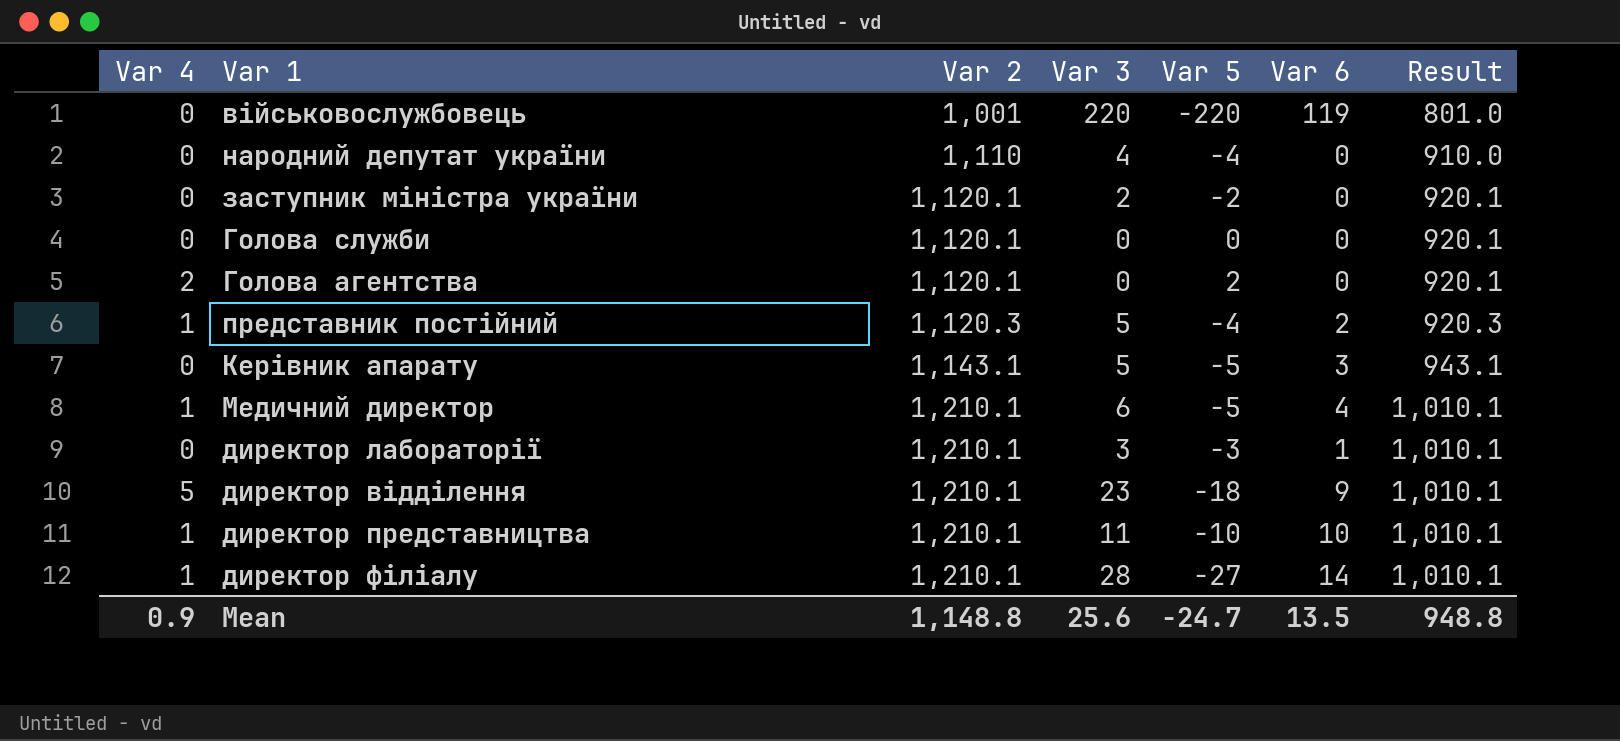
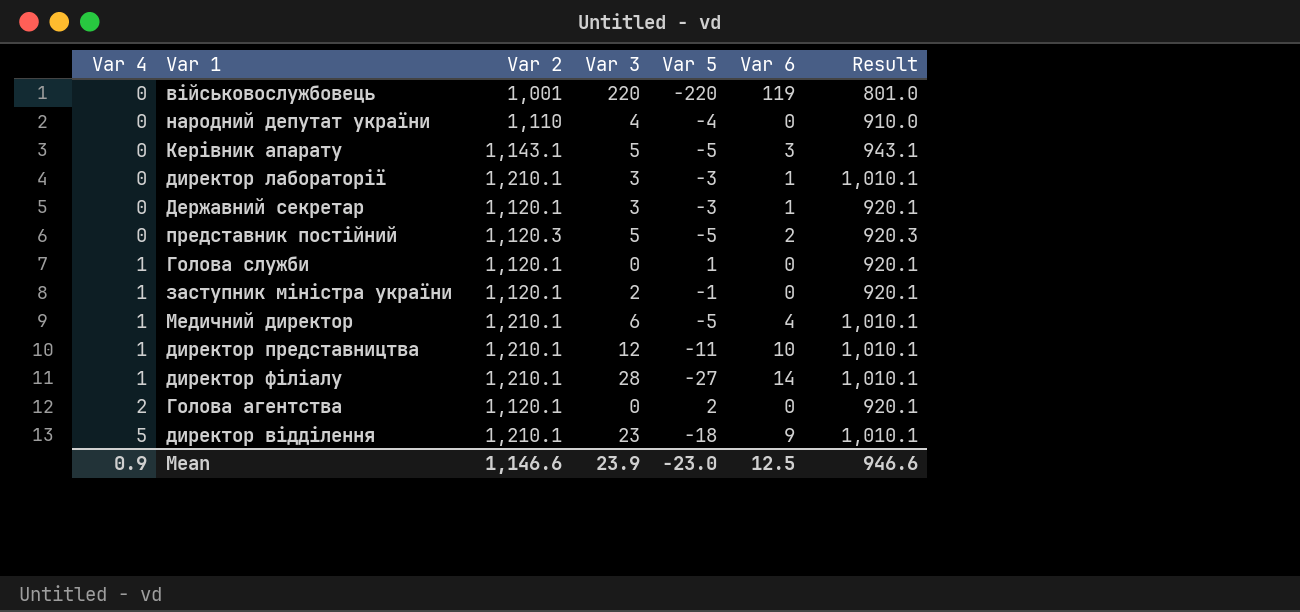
row order: Var 2 ascending -> Var 4 ascending
row Державний секретар: none -> 0 | 1,120.1 | 3 | -3 | 1 | 920.1
представник постійний | Var 4: 1 -> 0
представник постійний | Var 5: -4 -> -5
Голова служби | Var 4: 0 -> 1
Голова служби | Var 5: 0 -> 1
заступник міністра україни | Var 4: 0 -> 1
заступник міністра україни | Var 5: -2 -> -1
директор представництва | Var 3: 11 -> 12
директор представництва | Var 5: -10 -> -11
Mean | Var 2: 1,148.8 -> 1,146.6
Mean | Var 3: 25.6 -> 23.9
Mean | Var 5: -24.7 -> -23.0
Mean | Var 6: 13.5 -> 12.5
Mean | Result: 948.8 -> 946.6

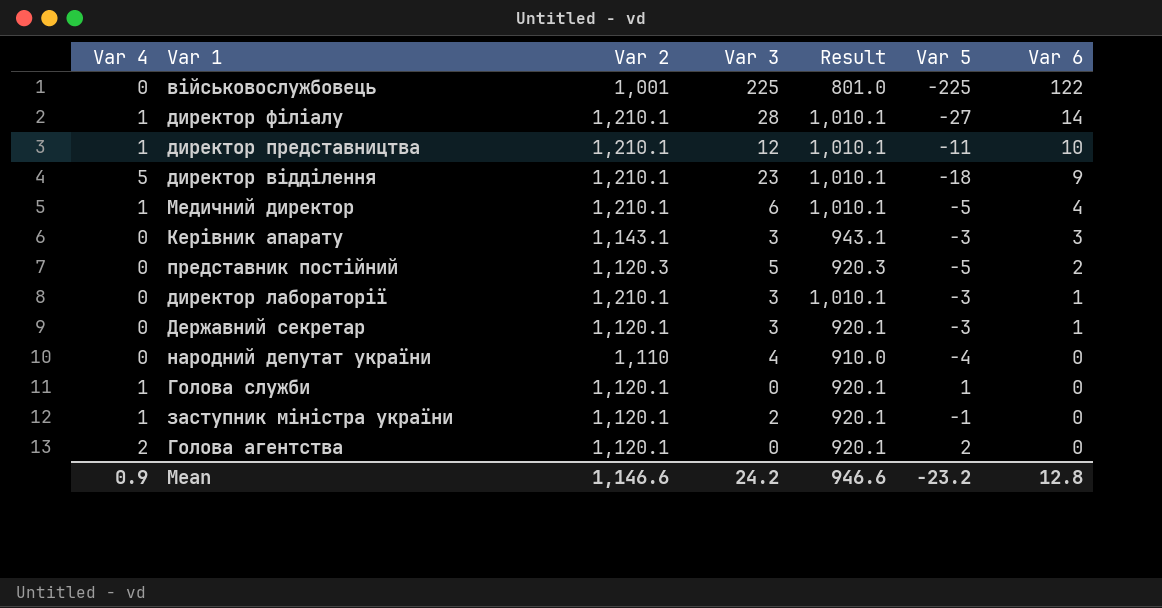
row order: Var 4 ascending -> Var 6 descending
column Result | position: 7 -> 5
військовослужбовець | Var 3: 220 -> 225
військовослужбовець | Var 5: -220 -> -225
військовослужбовець | Var 6: 119 -> 122
Керівник апарату | Var 3: 5 -> 3
Керівник апарату | Var 5: -5 -> -3
Mean | Var 3: 23.9 -> 24.2
Mean | Var 5: -23.0 -> -23.2
Mean | Var 6: 12.5 -> 12.8

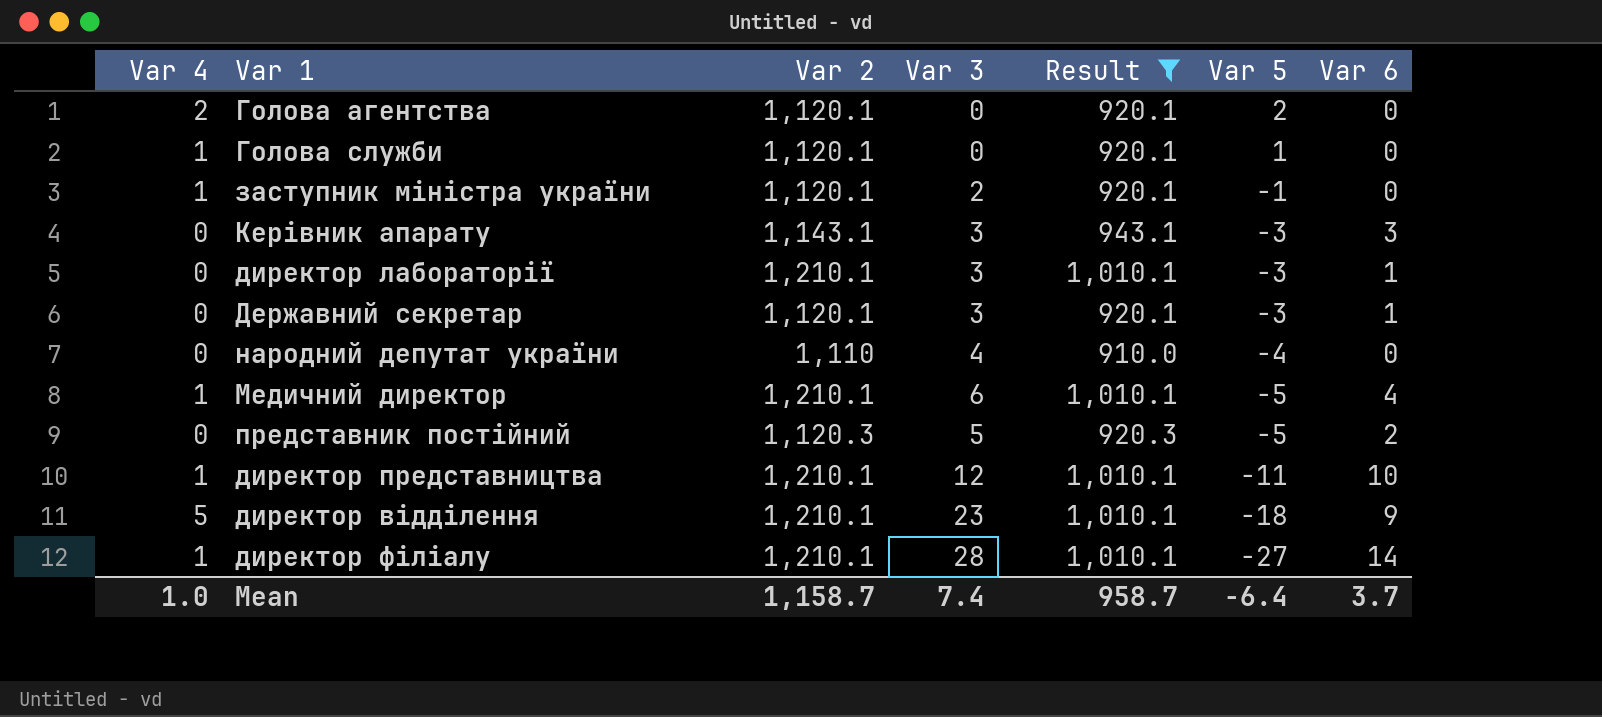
filter: none -> Result != 801.0
row order: Var 6 descending -> Var 5 descending
Mean | Var 4: 0.9 -> 1.0
Mean | Var 2: 1,146.6 -> 1,158.7
Mean | Var 3: 24.2 -> 7.4
Mean | Result: 946.6 -> 958.7
Mean | Var 5: -23.2 -> -6.4
Mean | Var 6: 12.8 -> 3.7

